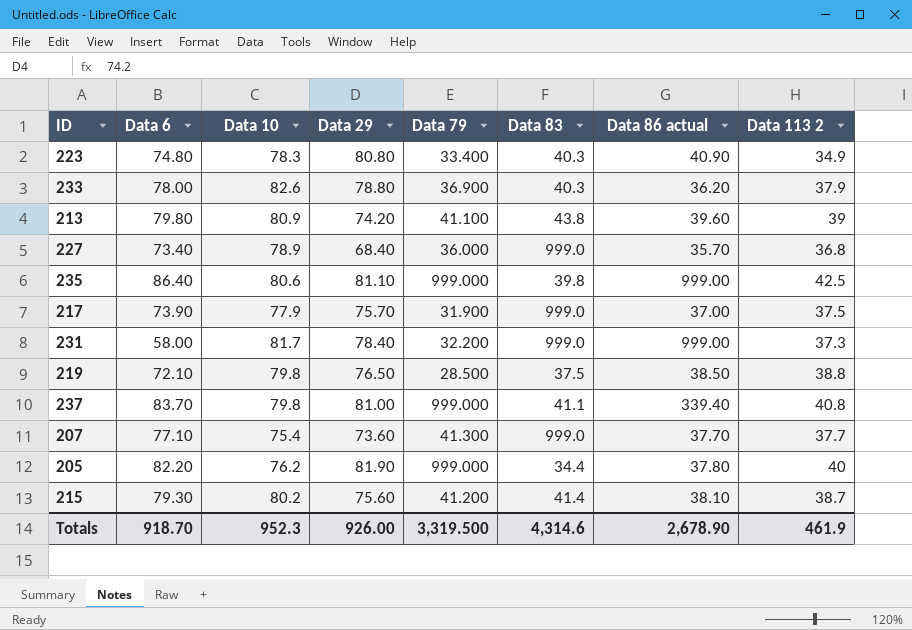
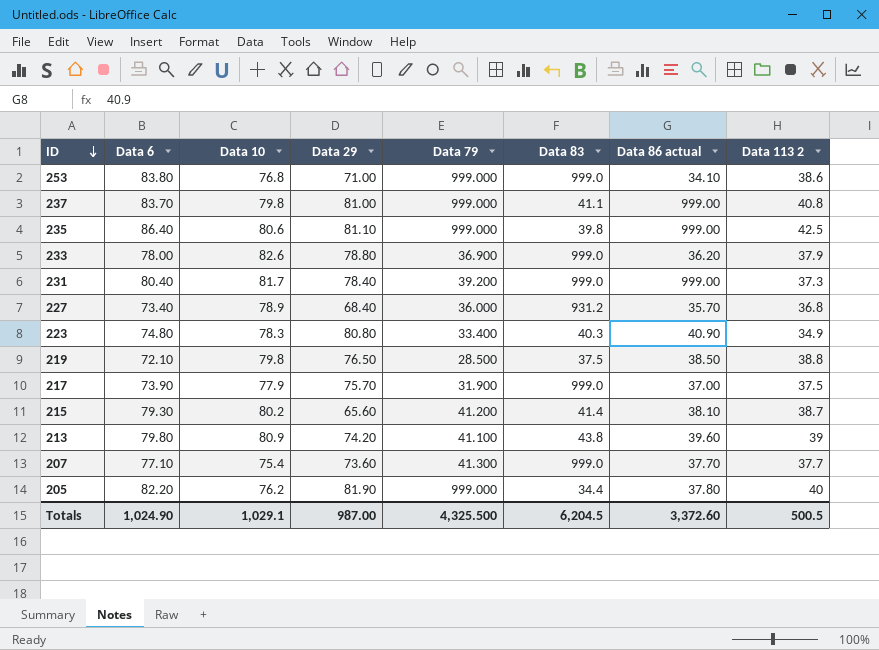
row order: none -> ID descending
row 253: none -> 83.80 | 76.8 | 71.00 | 999.000 | 999.0 | 34.10 | 38.6
237 | Data 86 actual: 339.40 -> 999.00
233 | Data 83: 40.3 -> 999.0
231 | Data 6: 58.00 -> 80.40
231 | Data 79: 32.200 -> 39.200
227 | Data 83: 999.0 -> 931.2
215 | Data 29: 75.60 -> 65.60
Totals | Data 6: 918.70 -> 1,024.90
Totals | Data 10: 952.3 -> 1,029.1
Totals | Data 29: 926.00 -> 987.00
Totals | Data 79: 3,319.500 -> 4,325.500
Totals | Data 83: 4,314.6 -> 6,204.5
Totals | Data 86 actual: 2,678.90 -> 3,372.60
Totals | Data 113 2: 461.9 -> 500.5

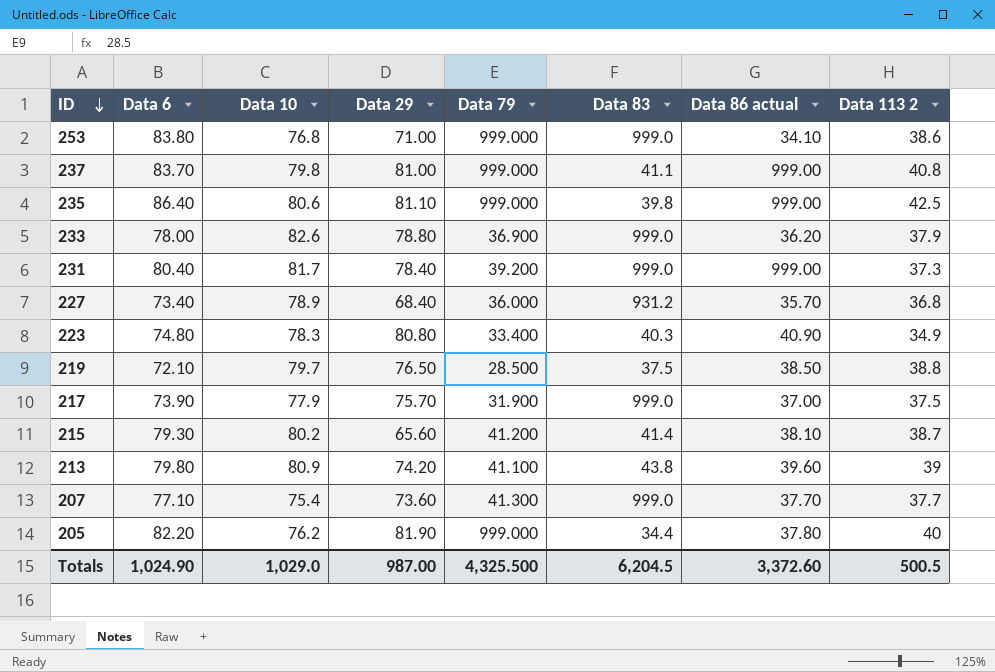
219 | Data 10: 79.8 -> 79.7
Totals | Data 10: 1,029.1 -> 1,029.0

